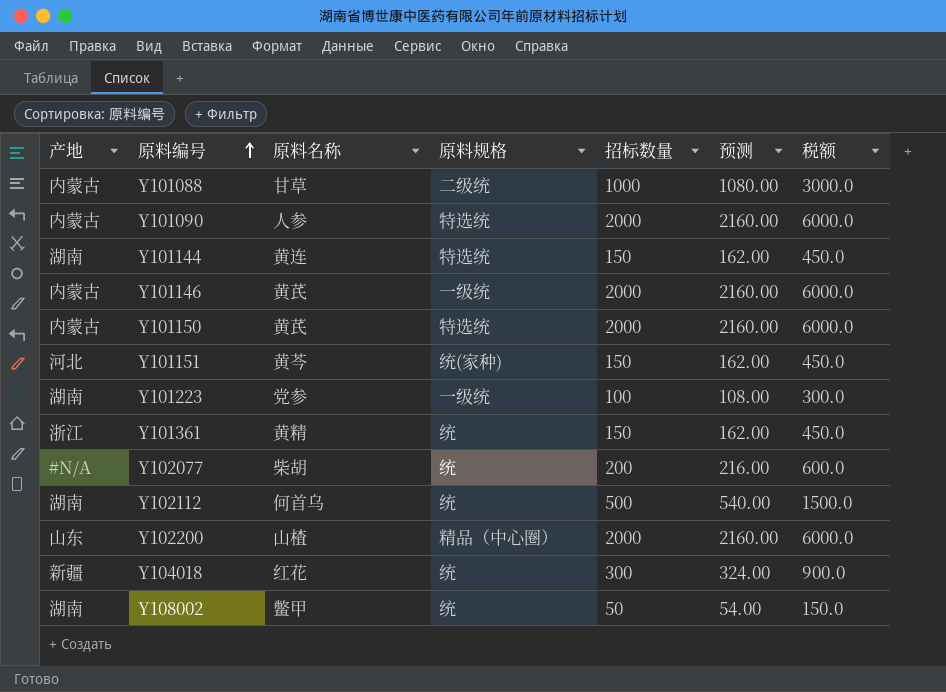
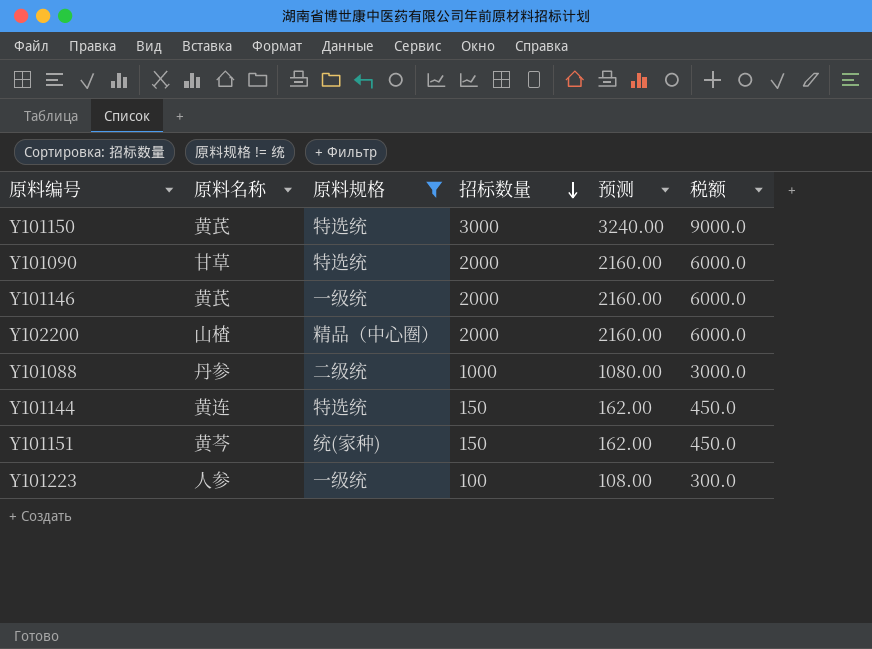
filter: none -> 原料规格 != 统
row order: 原料编号 ascending -> 招标数量 descending
column 产地 | position: 1 -> none
Y101150 | 招标数量: 2000 -> 3000
Y101150 | 预测: 2160.00 -> 3240.00
Y101150 | 税额: 6000.0 -> 9000.0
Y101090 | 原料名称: 人参 -> 甘草
Y101088 | 原料名称: 甘草 -> 丹参
Y101223 | 原料名称: 党参 -> 人参

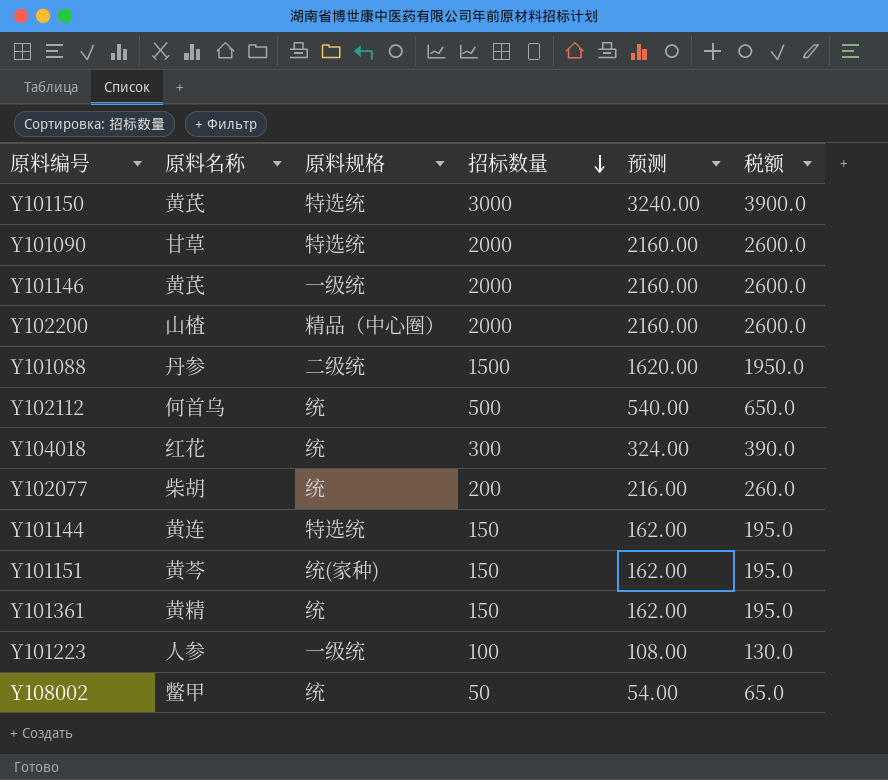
filter: 原料规格 != 统 -> none
column 税额 | formula: [招标数量] * 3 -> [招标数量] * 1.3
Y101088 | 招标数量: 1000 -> 1500
Y101088 | 预测: 1080.00 -> 1620.00

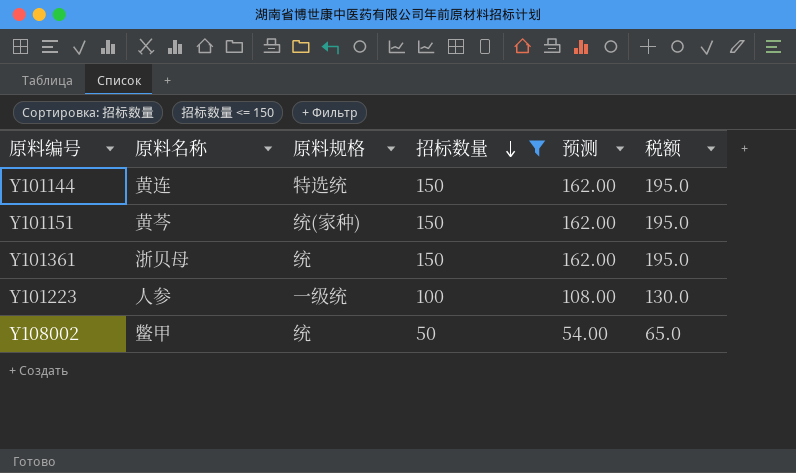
filter: none -> 招标数量 <= 150
Y101361 | 原料名称: 黄精 -> 浙贝母

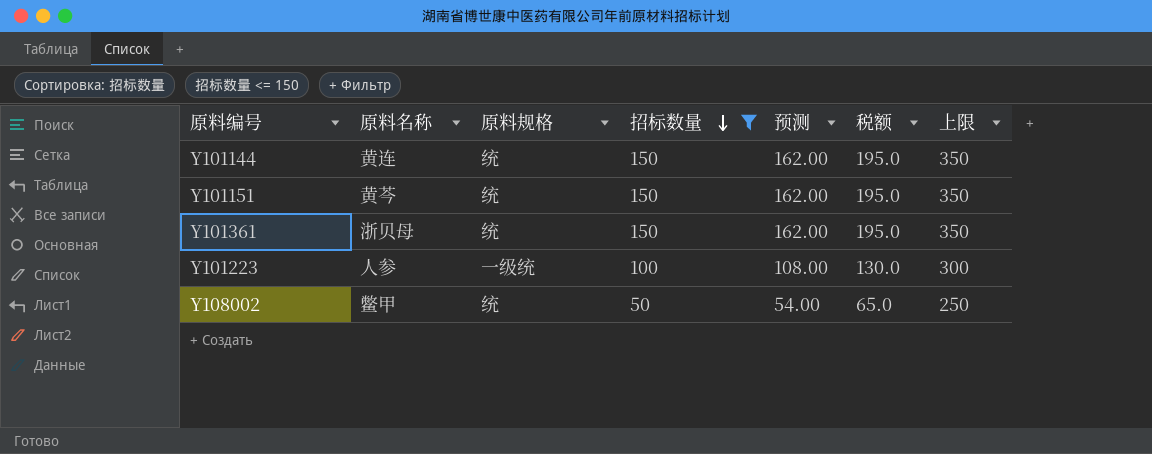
column 上限 | formula: none -> [招标数量] + 200
Y101144 | 原料规格: 特选统 -> 统
Y101151 | 原料规格: 统(家种) -> 统

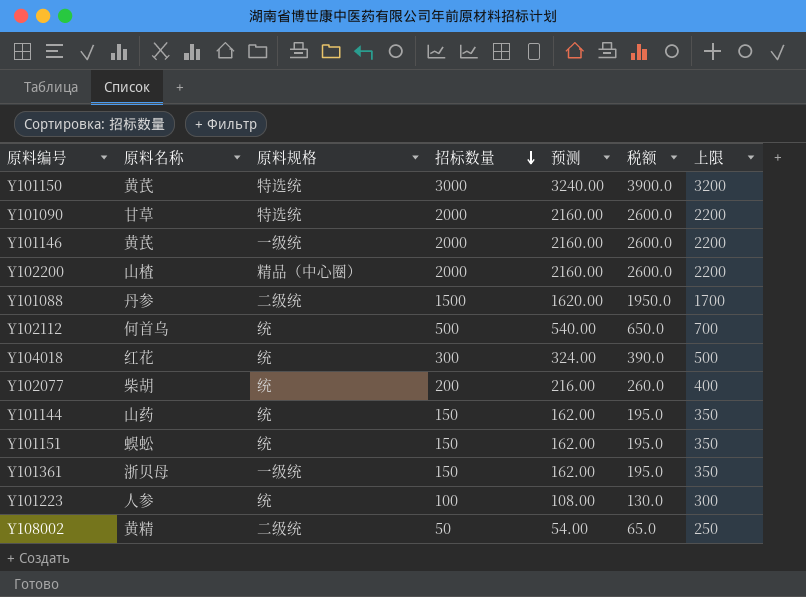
filter: 招标数量 <= 150 -> none
Y101144 | 原料名称: 黄连 -> 山药
Y101151 | 原料名称: 黄芩 -> 蜈蚣
Y101361 | 原料规格: 统 -> 一级统
Y101223 | 原料规格: 一级统 -> 统
Y108002 | 原料名称: 鳖甲 -> 黄精
Y108002 | 原料规格: 统 -> 二级统

